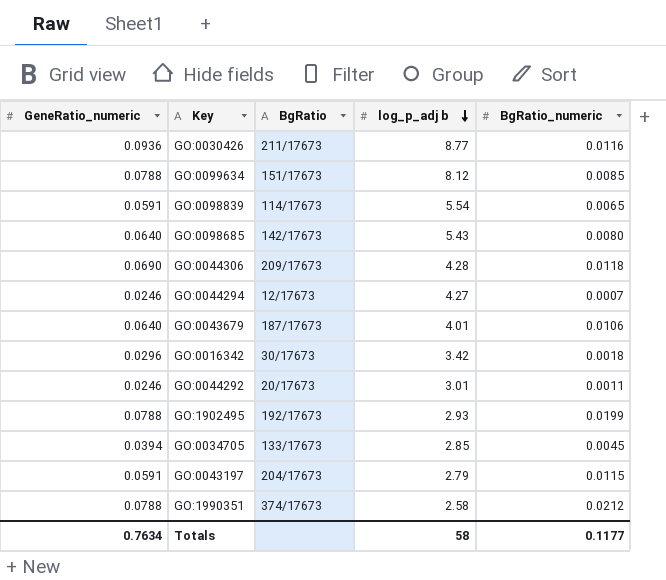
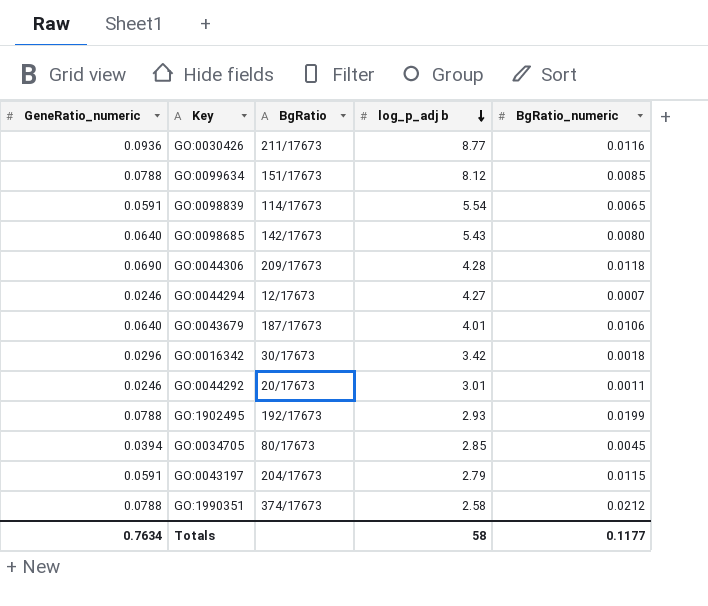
GO:0034705 | BgRatio: 133/17673 -> 80/17673

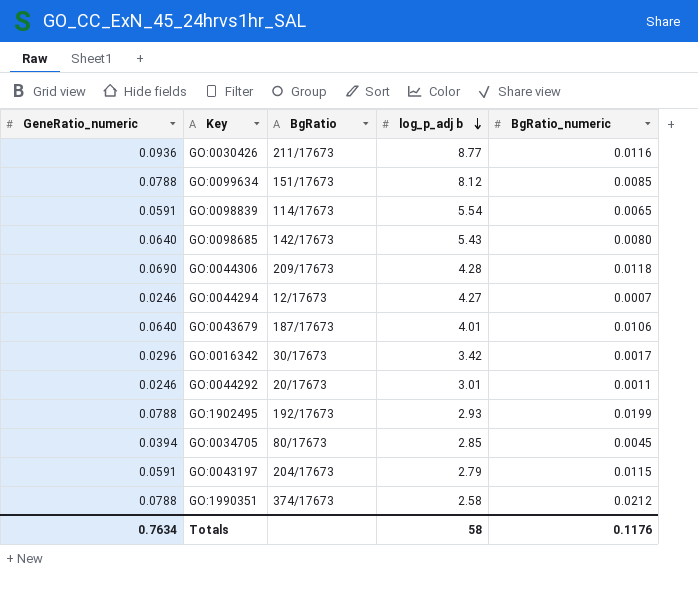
GO:0016342 | BgRatio_numeric: 0.0018 -> 0.0017
Totals | BgRatio_numeric: 0.1177 -> 0.1176

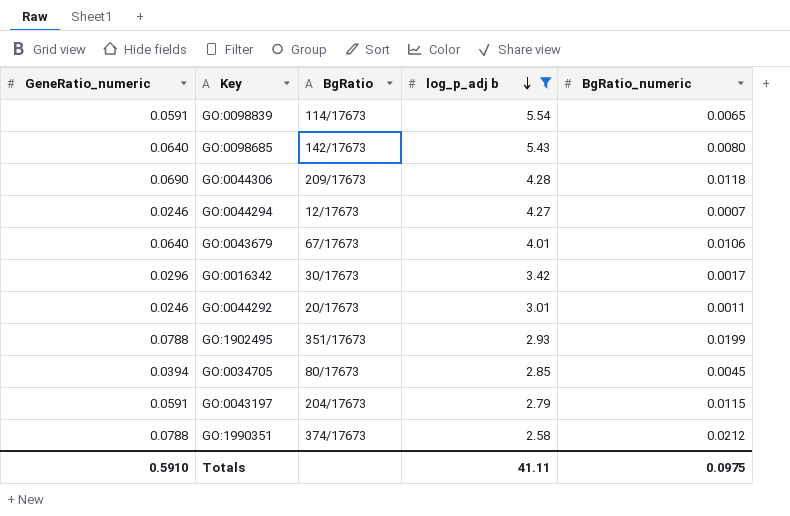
filter: none -> log_p_adj b <= 5.54
GO:0043679 | BgRatio: 187/17673 -> 67/17673
GO:1902495 | BgRatio: 192/17673 -> 351/17673
Totals | GeneRatio_numeric: 0.7634 -> 0.5910
Totals | log_p_adj b: 58 -> 41.11
Totals | BgRatio_numeric: 0.1176 -> 0.0975

